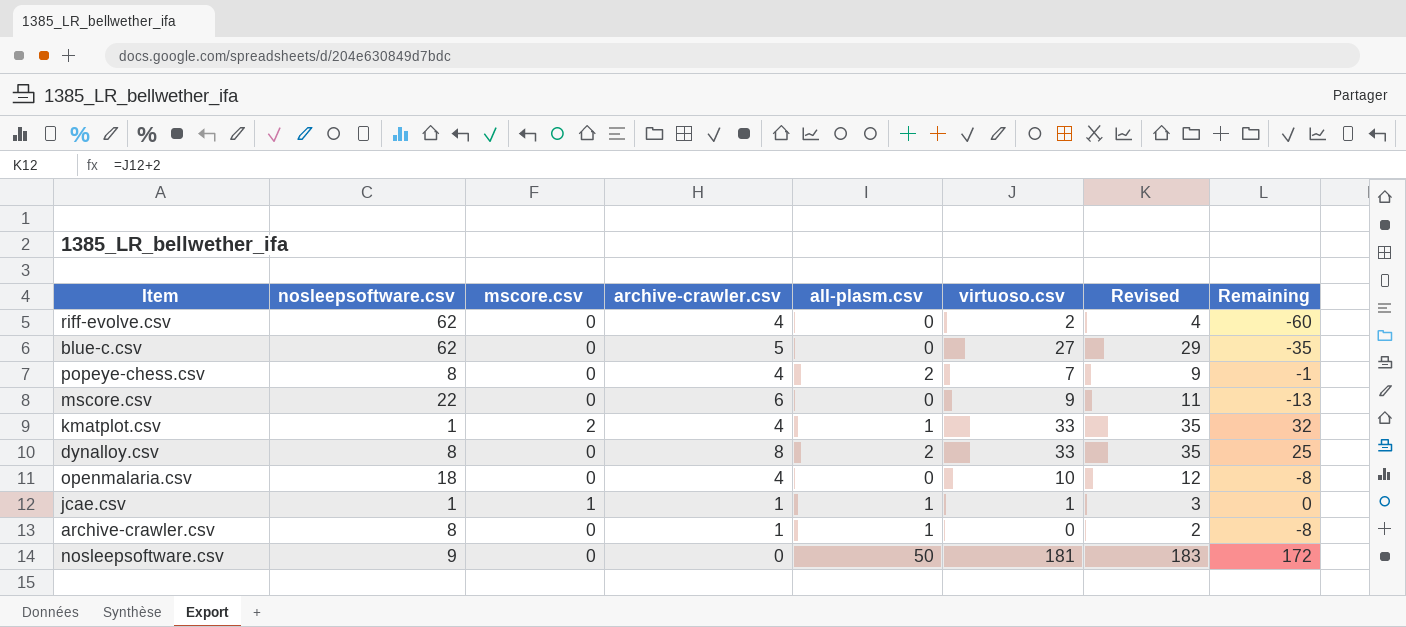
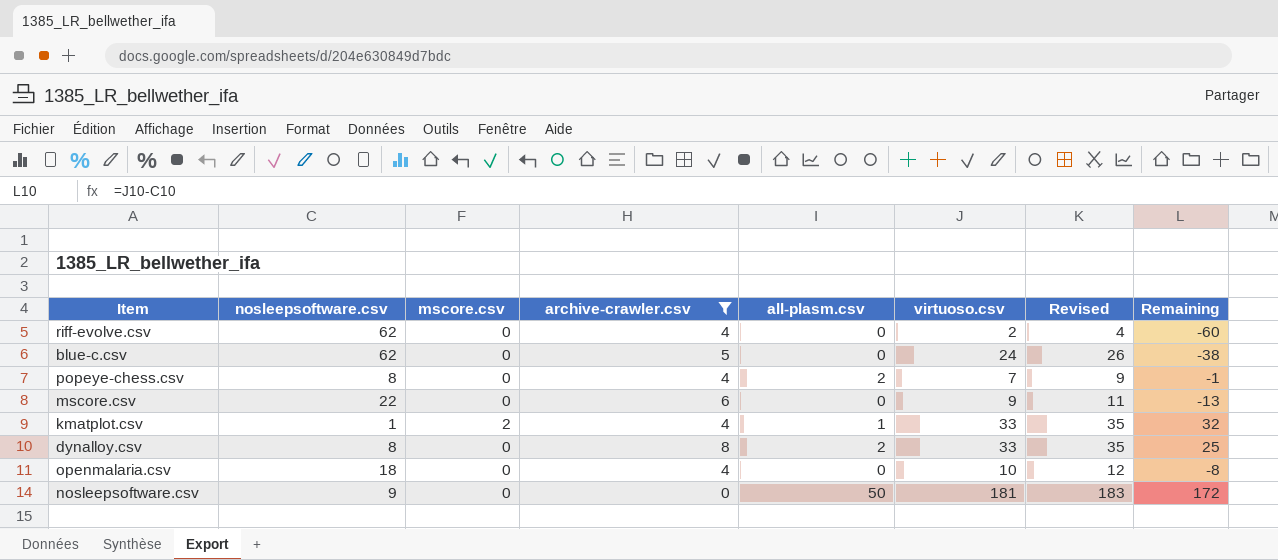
filter: none -> archive-crawler.csv != 1
blue-c.csv | virtuoso.csv: 27 -> 24
blue-c.csv | Revised: 29 -> 26
blue-c.csv | Remaining: -35 -> -38

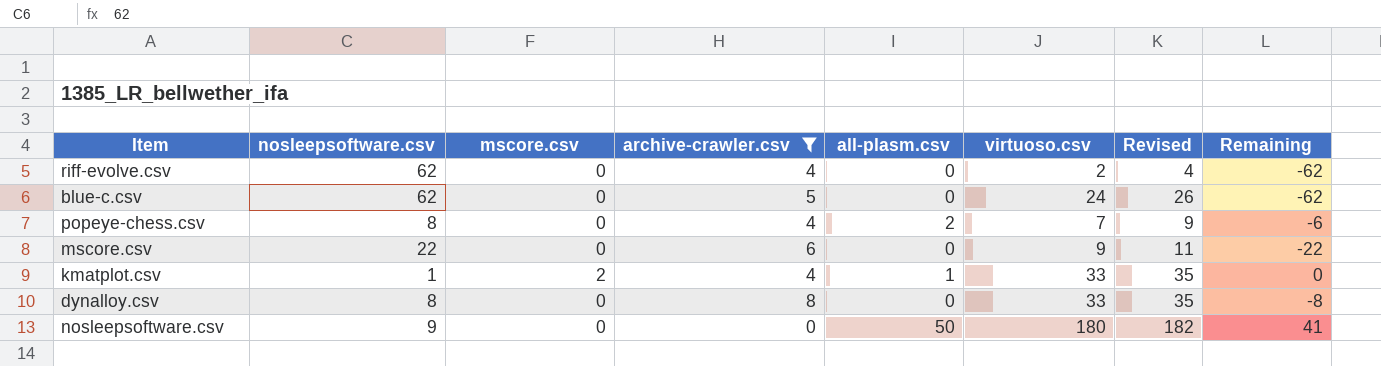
column Remaining | formula: [virtuoso.csv] - [nosleepsoftware.csv] -> [all-plasm.csv] - [nosleepsoftware.csv]
row openmalaria.csv: 18 | 0 | 4 | 0 | 10 | 12 | -8 -> none
dynalloy.csv | all-plasm.csv: 2 -> 0
nosleepsoftware.csv | virtuoso.csv: 181 -> 180
nosleepsoftware.csv | Revised: 183 -> 182

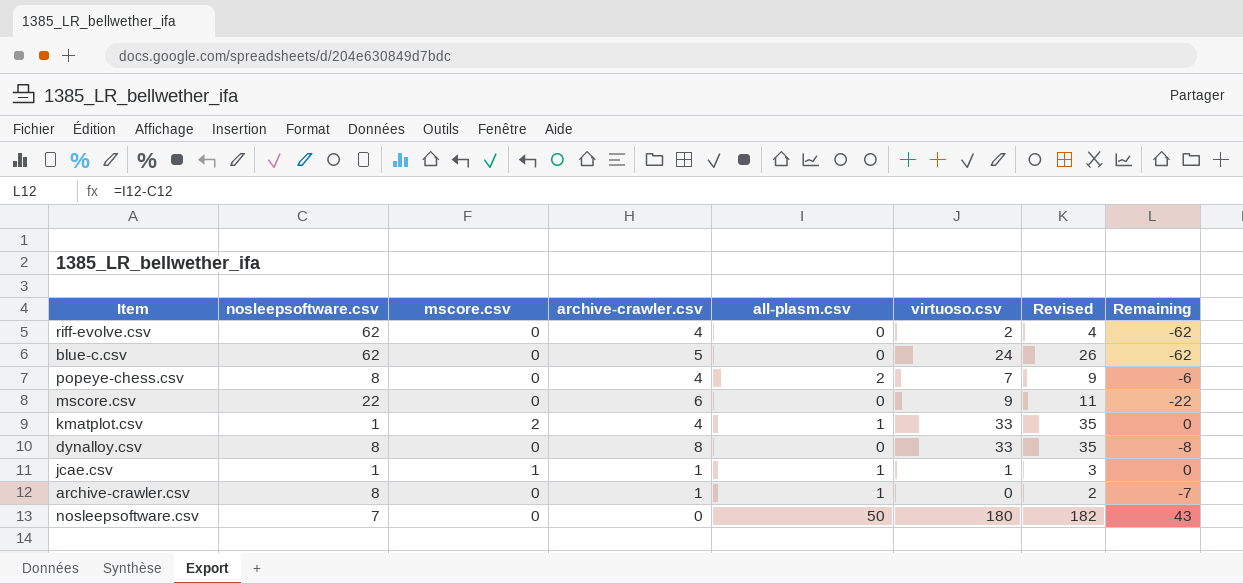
filter: archive-crawler.csv != 1 -> none
nosleepsoftware.csv | nosleepsoftware.csv: 9 -> 7
nosleepsoftware.csv | Remaining: 41 -> 43

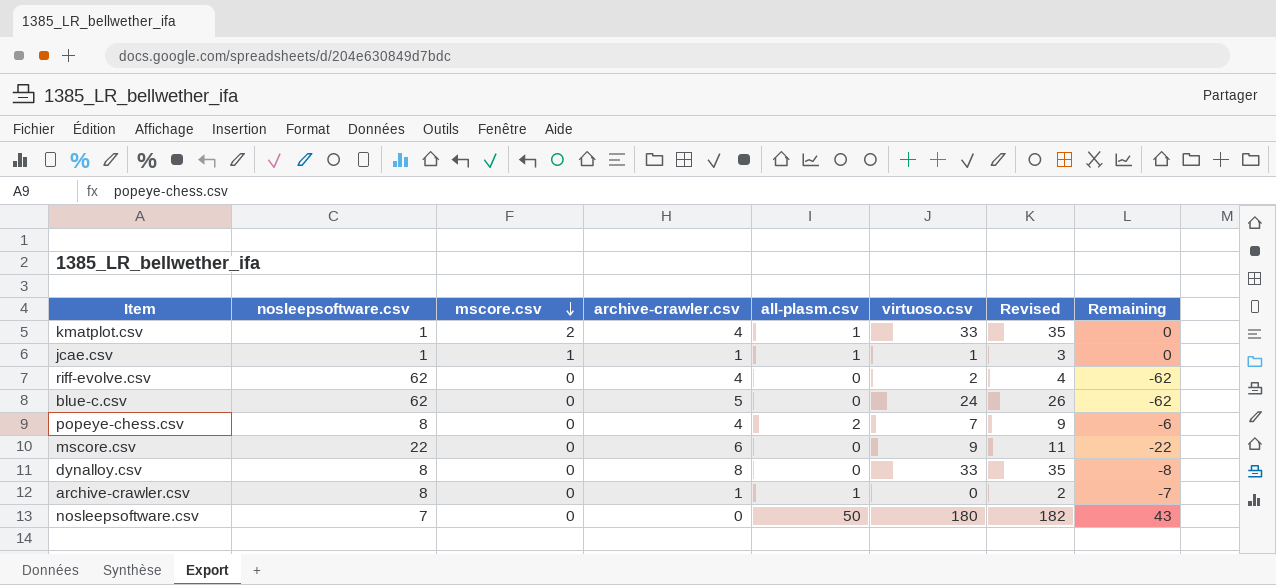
row order: none -> mscore.csv descending

